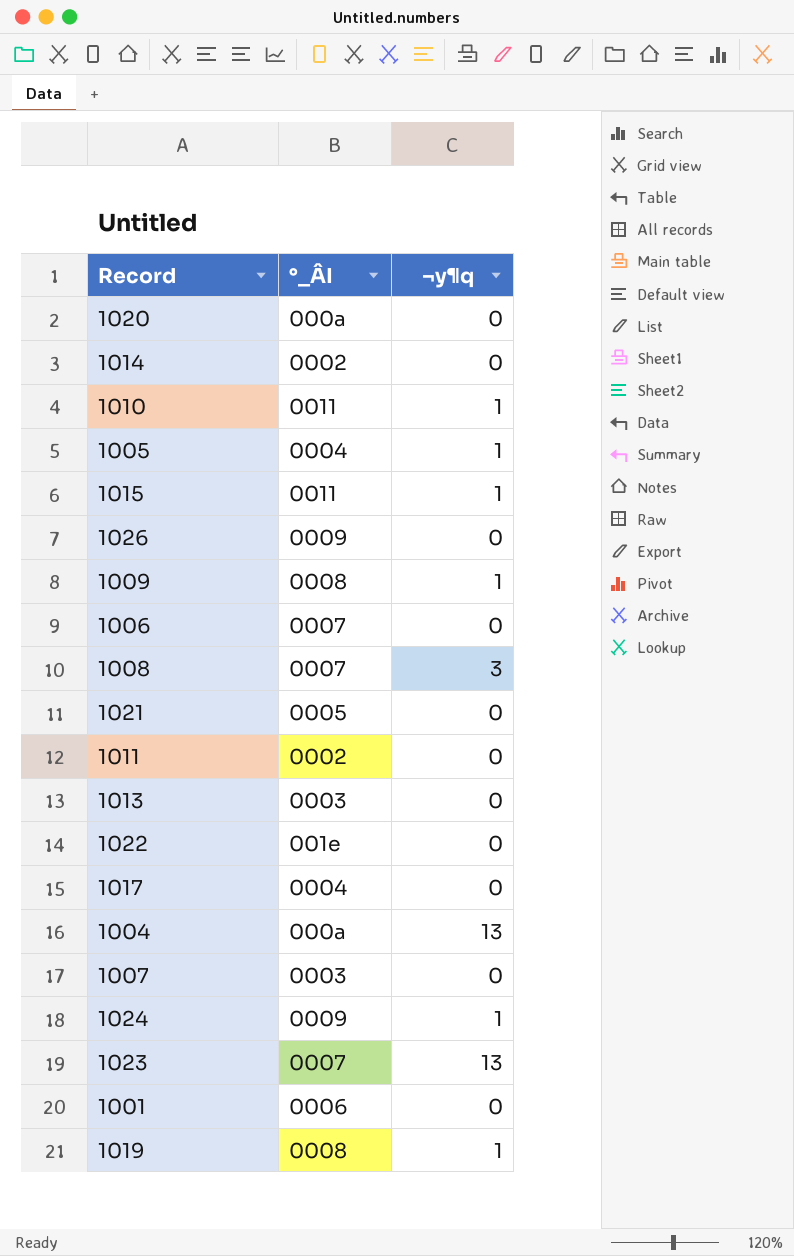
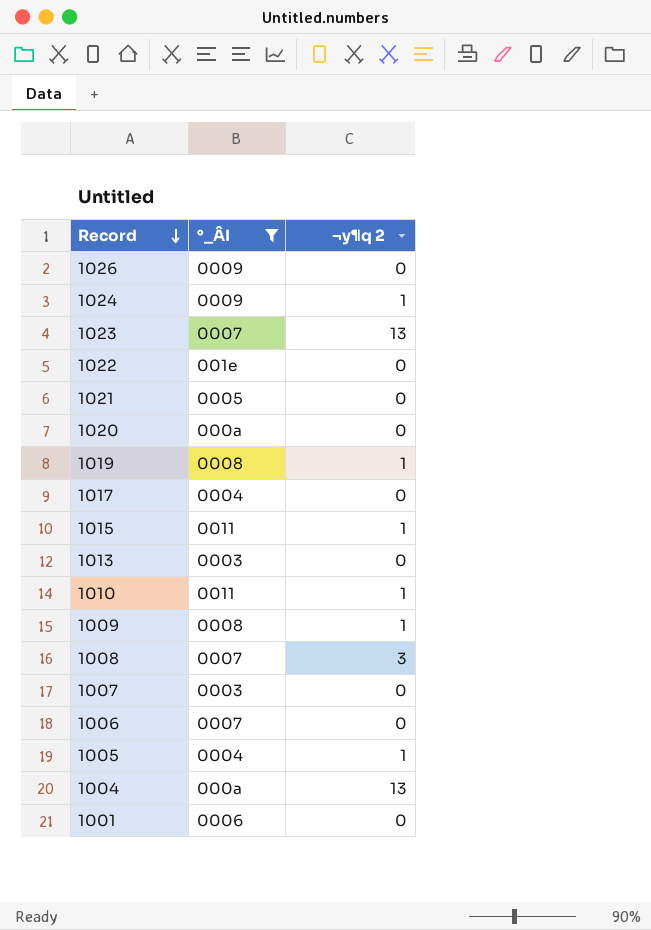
filter: none -> °_ÂI != 0002
row order: none -> Record descending
column name: ¬y¶q -> ¬y¶q 2

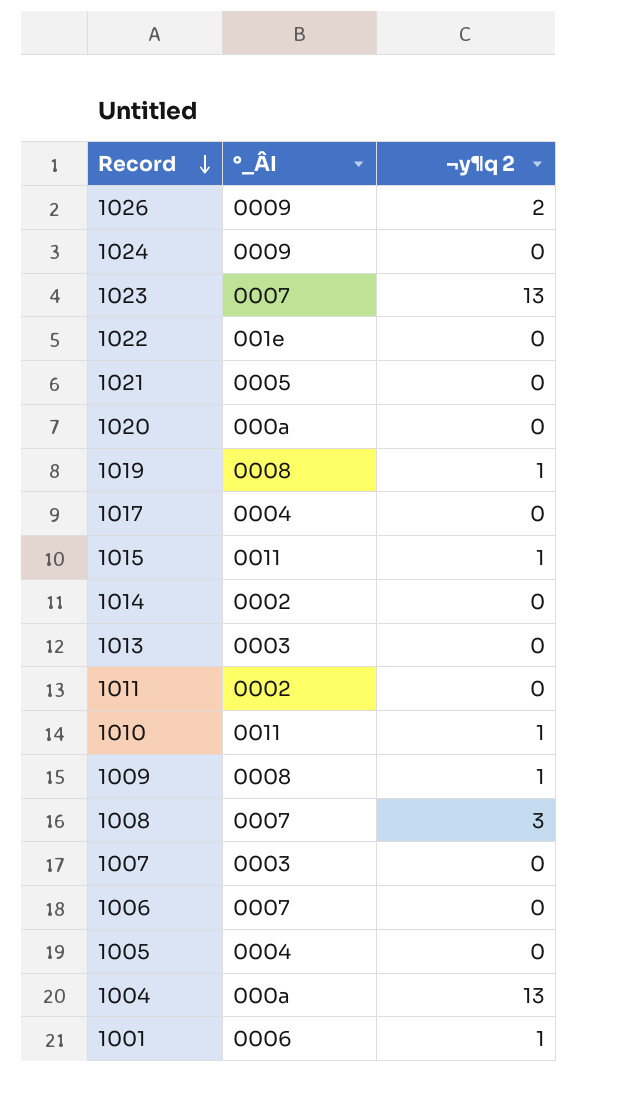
filter: °_ÂI != 0002 -> none
1026 | ¬y¶q 2: 0 -> 2
1024 | ¬y¶q 2: 1 -> 0
1005 | ¬y¶q 2: 1 -> 0
1001 | ¬y¶q 2: 0 -> 1

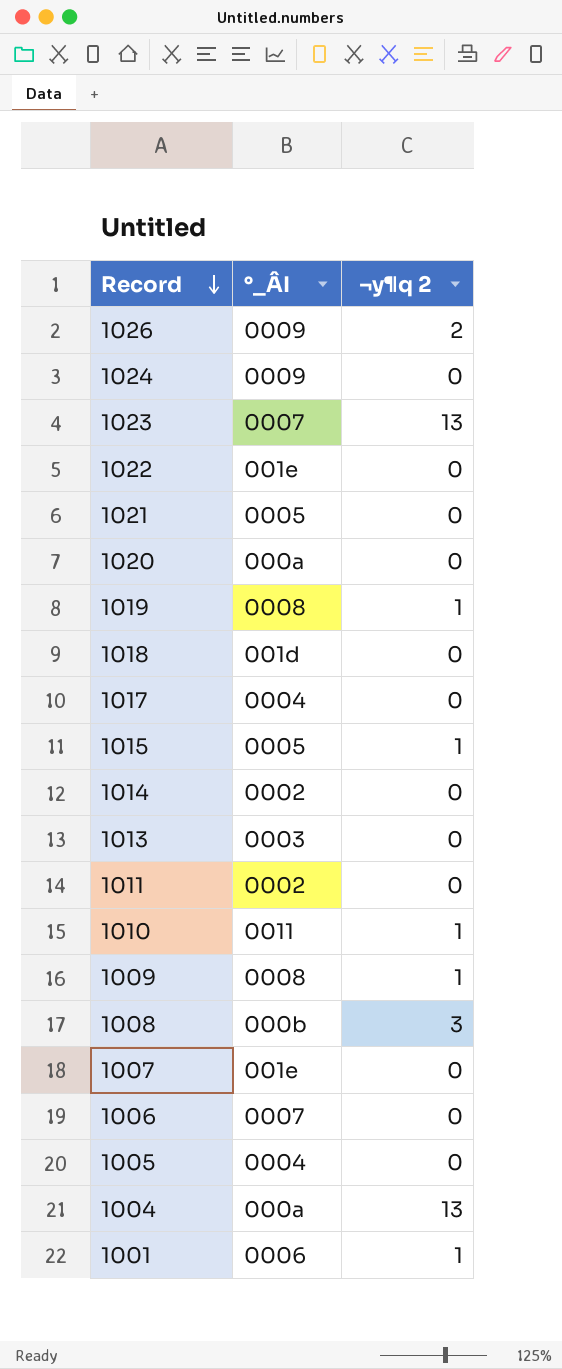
row 1018: none -> 001d | 0
1015 | °_ÂI: 0011 -> 0005
1008 | °_ÂI: 0007 -> 000b
1007 | °_ÂI: 0003 -> 001e

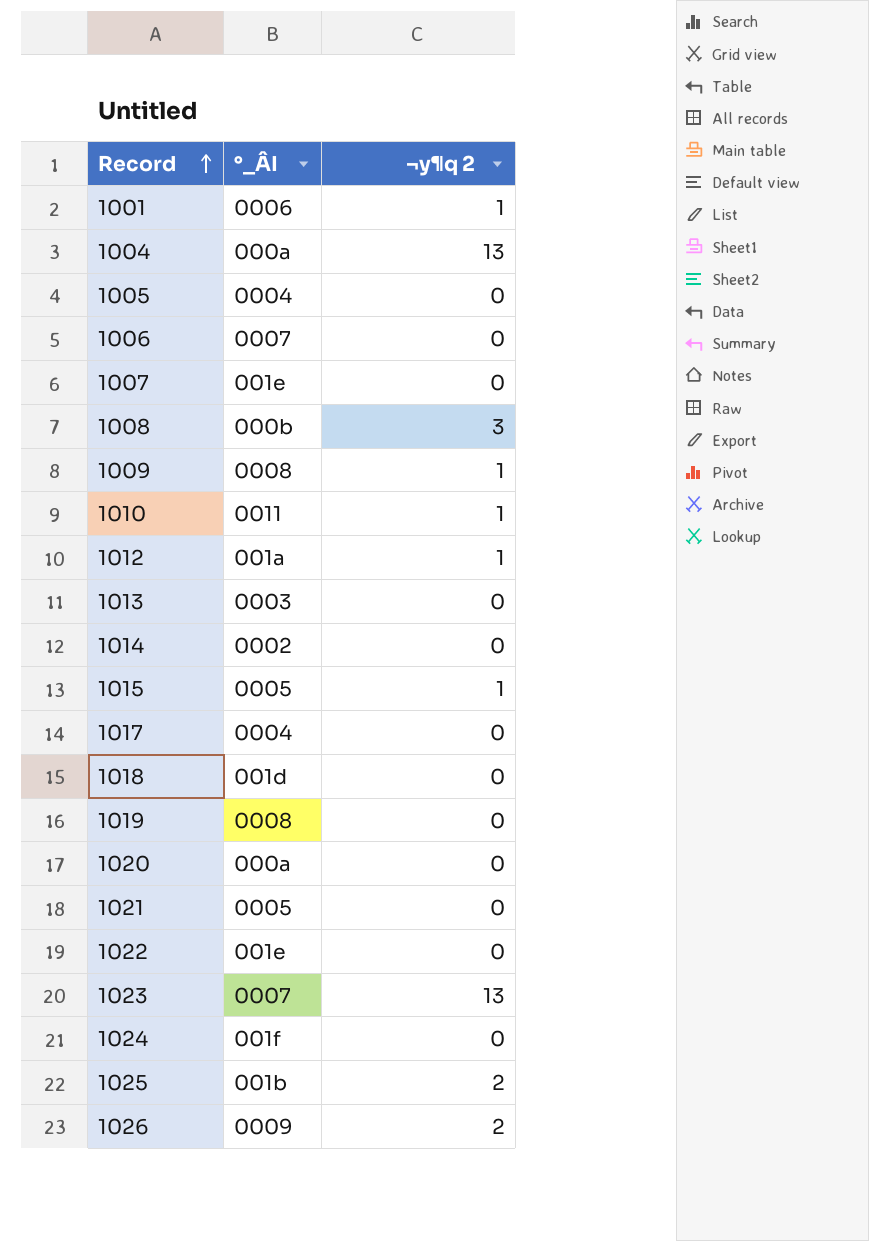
row order: Record descending -> Record ascending
row 1011: 0002 | 0 -> none
row 1012: none -> 001a | 1
1019 | ¬y¶q 2: 1 -> 0
1024 | °_ÂI: 0009 -> 001f
row 1025: none -> 001b | 2

